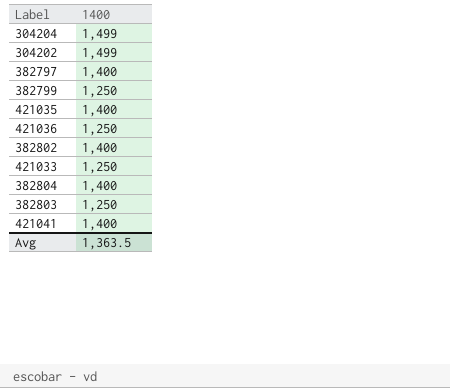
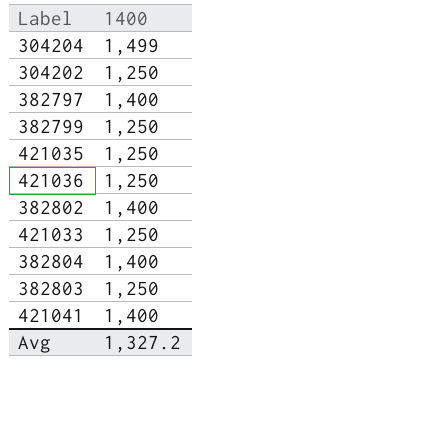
304202 | 1400: 1,499 -> 1,250
421035 | 1400: 1,400 -> 1,250
Avg | 1400: 1,363.5 -> 1,327.2

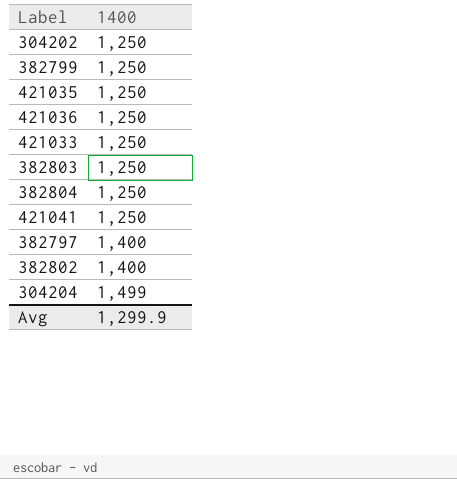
row order: none -> 1400 ascending
382804 | 1400: 1,400 -> 1,250
421041 | 1400: 1,400 -> 1,250
Avg | 1400: 1,327.2 -> 1,299.9

